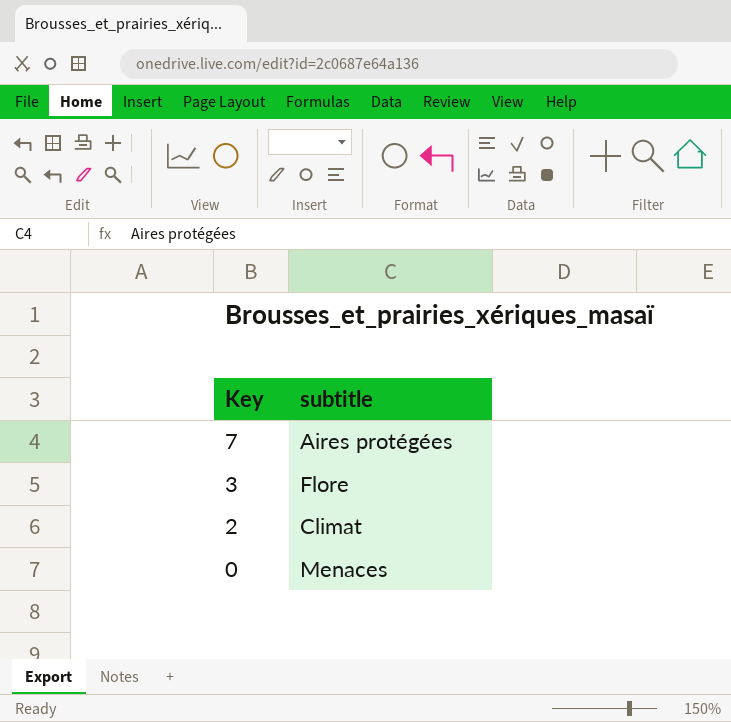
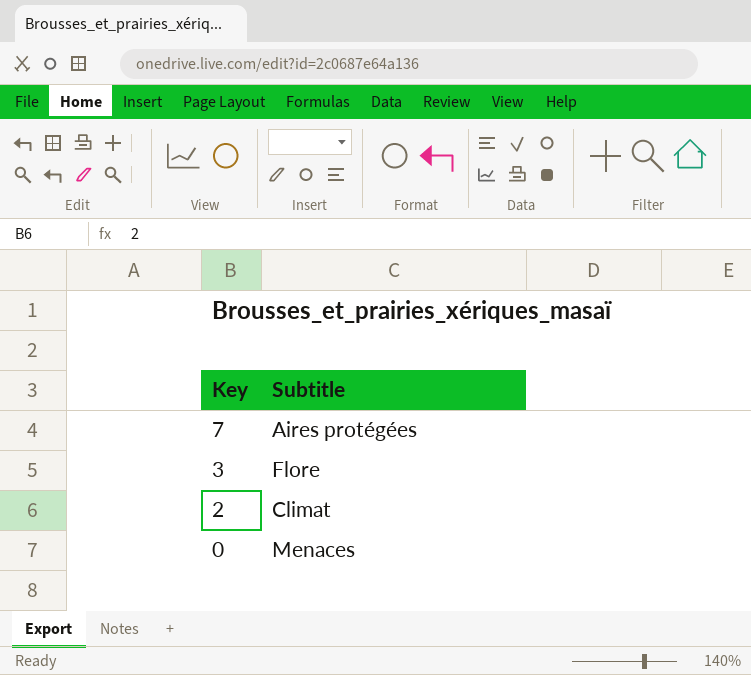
column name: subtitle -> Subtitle

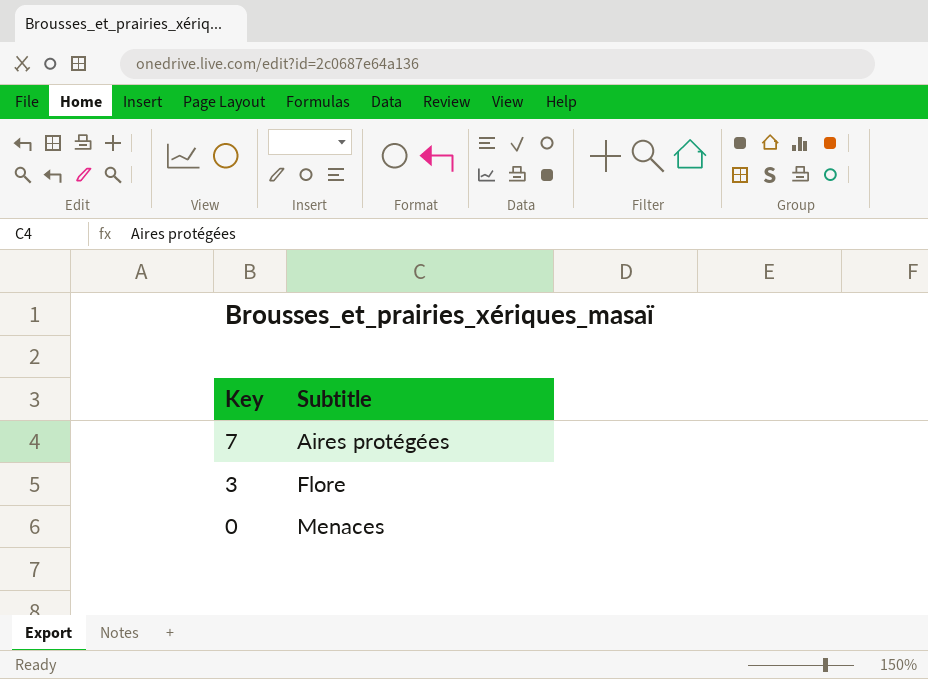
row 2: Climat -> none

